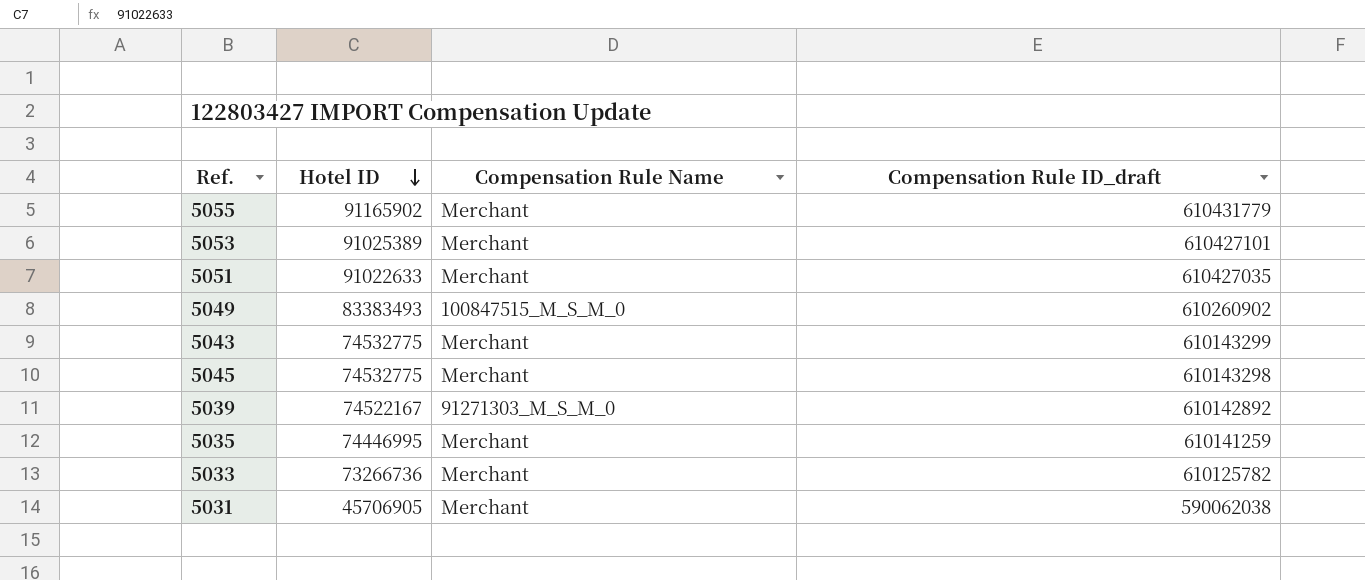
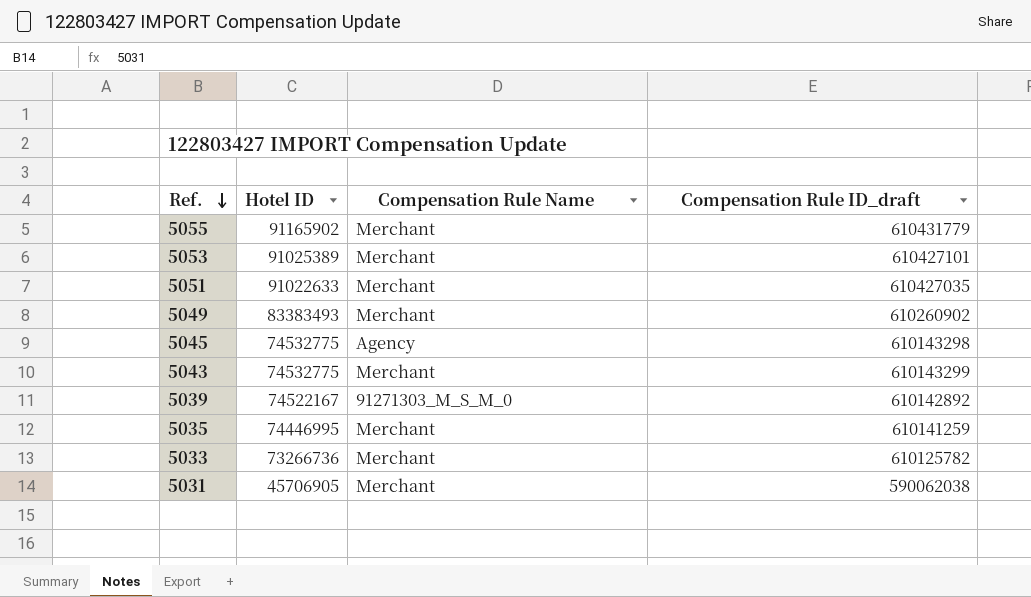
row order: Hotel ID descending -> Ref. descending
5049 | Compensation Rule Name: 100847515_M_S_M_0 -> Merchant
5045 | Compensation Rule Name: Merchant -> Agency

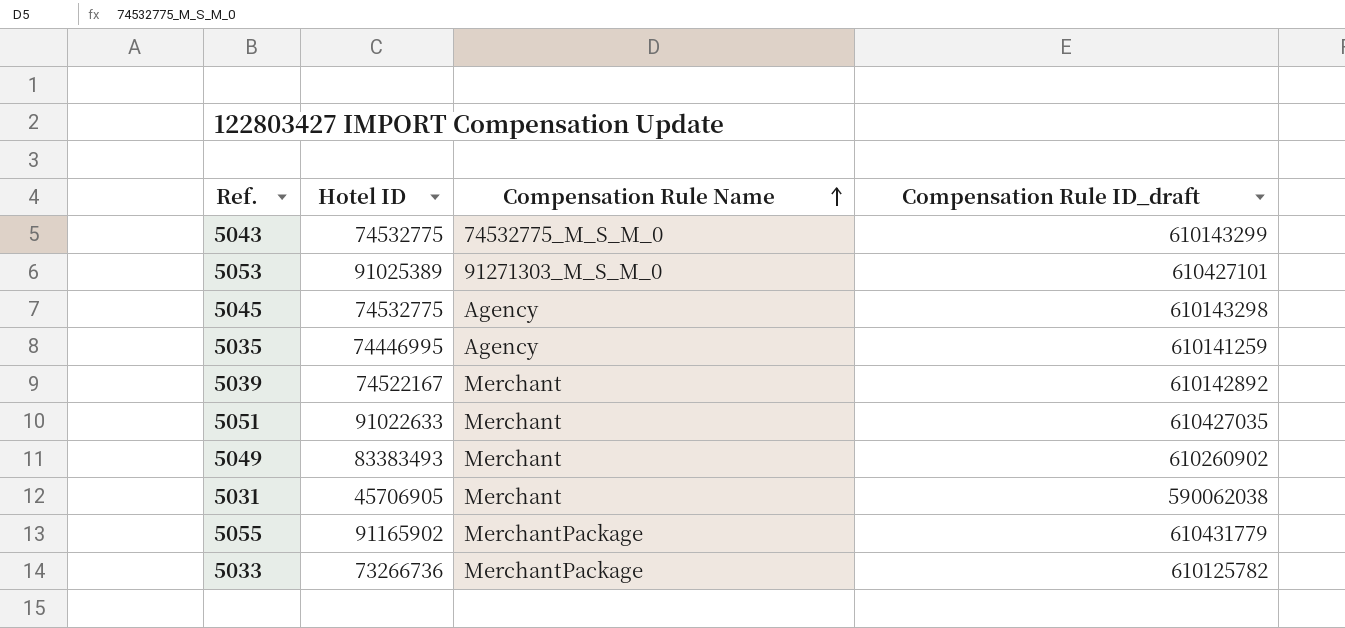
row order: Ref. descending -> Compensation Rule Name ascending
5043 | Compensation Rule Name: Merchant -> 74532775_M_S_M_0
5053 | Compensation Rule Name: Merchant -> 91271303_M_S_M_0
5035 | Compensation Rule Name: Merchant -> Agency
5039 | Compensation Rule Name: 91271303_M_S_M_0 -> Merchant
5055 | Compensation Rule Name: Merchant -> MerchantPackage
5033 | Compensation Rule Name: Merchant -> MerchantPackage

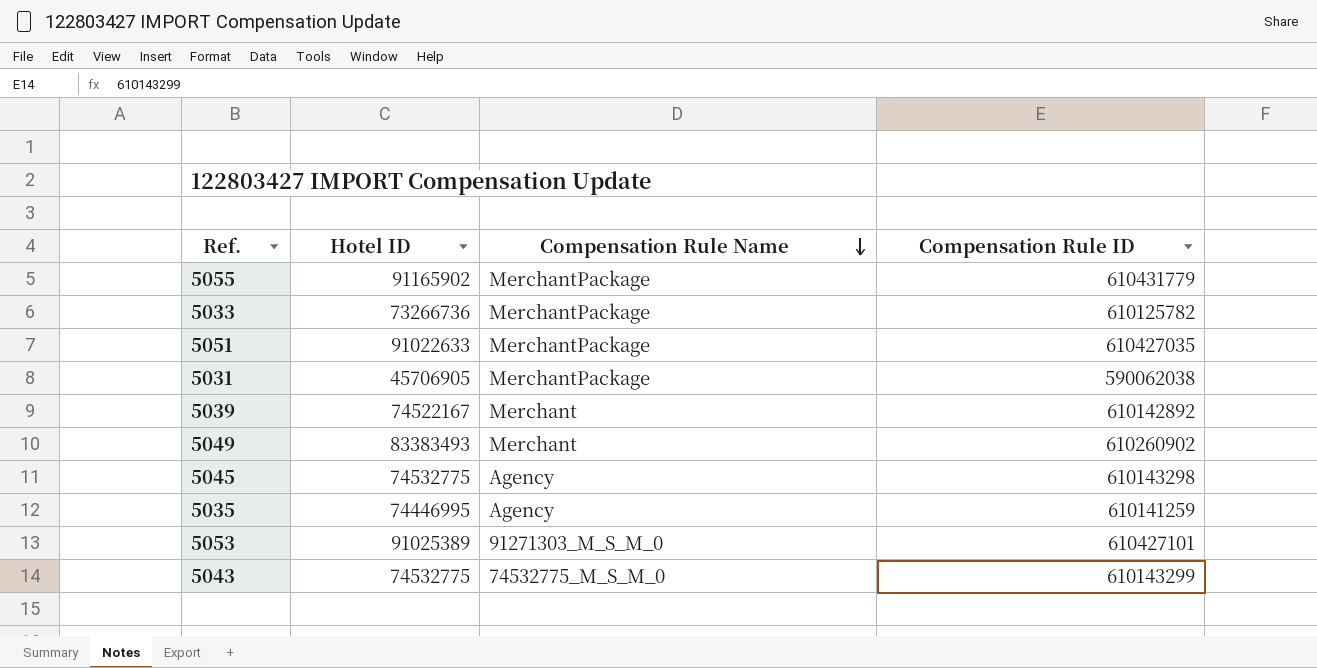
row order: Compensation Rule Name ascending -> Compensation Rule Name descending
column name: Compensation Rule ID_draft -> Compensation Rule ID
5051 | Compensation Rule Name: Merchant -> MerchantPackage
5031 | Compensation Rule Name: Merchant -> MerchantPackage

